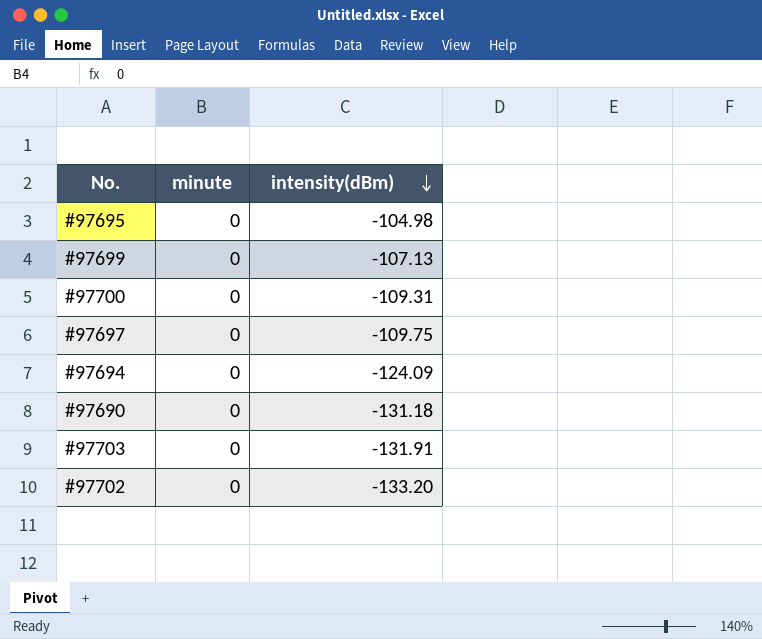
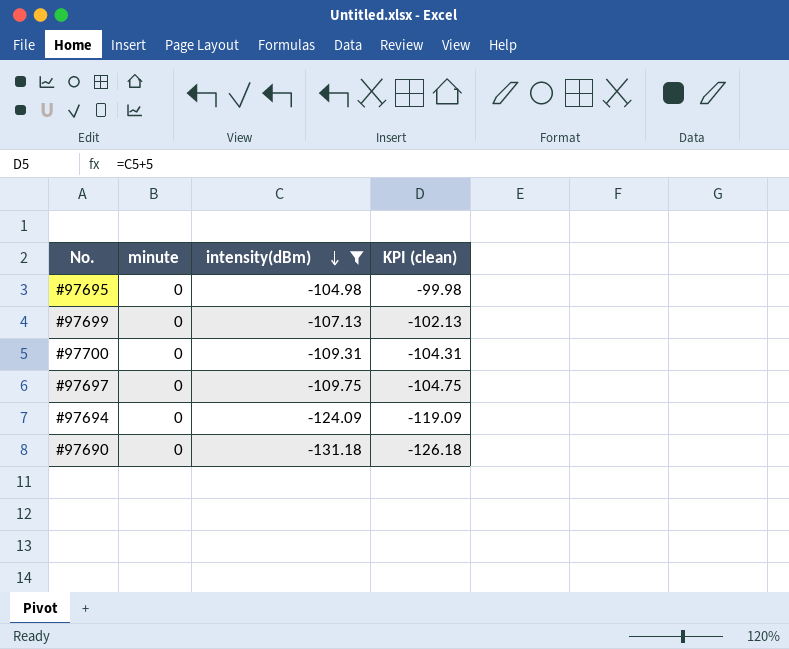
filter: none -> intensity(dBm) >= -131.18
column KPI (clean) | formula: none -> [intensity(dBm)] + 5

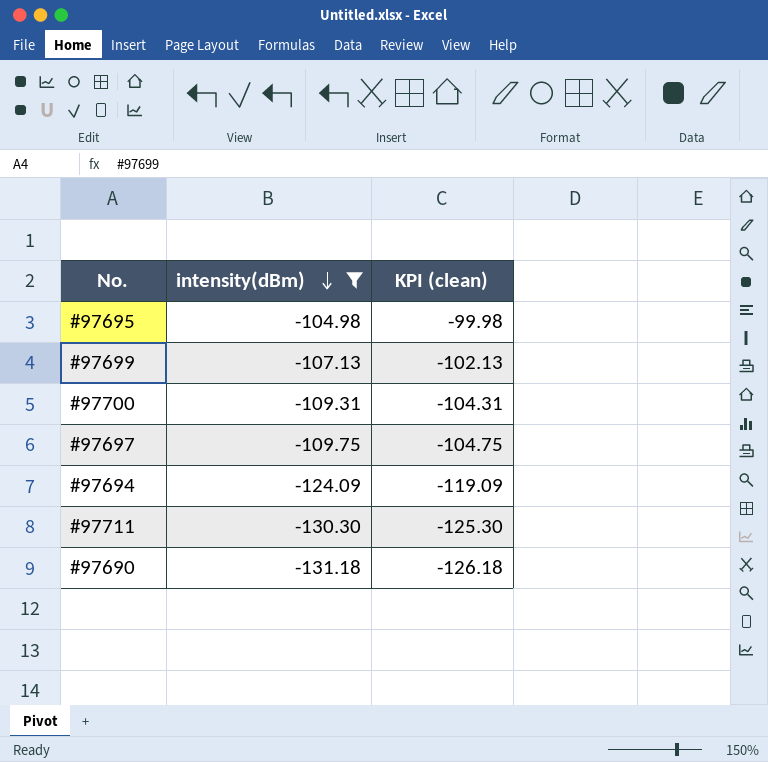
column minute | position: 2 -> none
row #97711: none -> -130.30 | -125.30

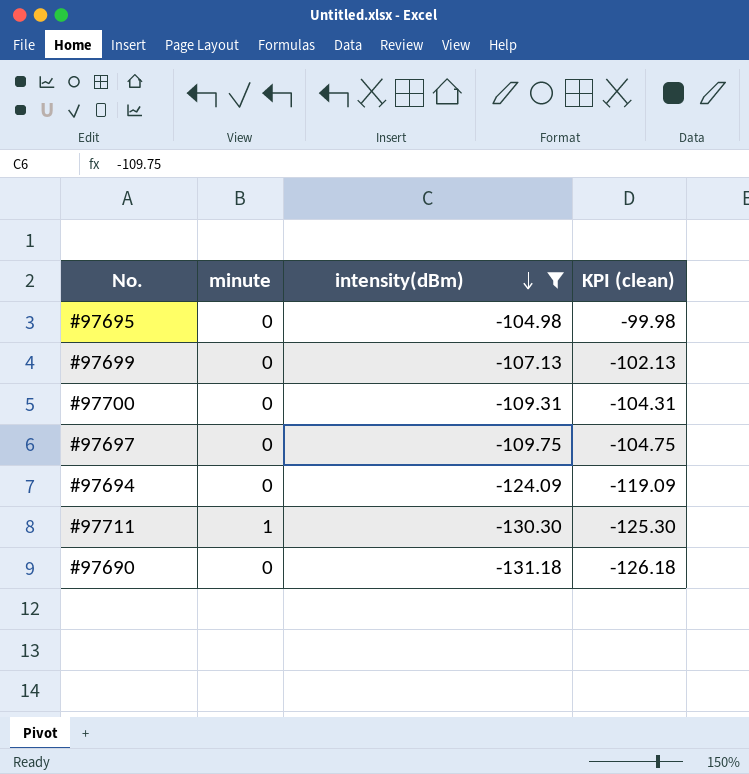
column minute | position: none -> 2

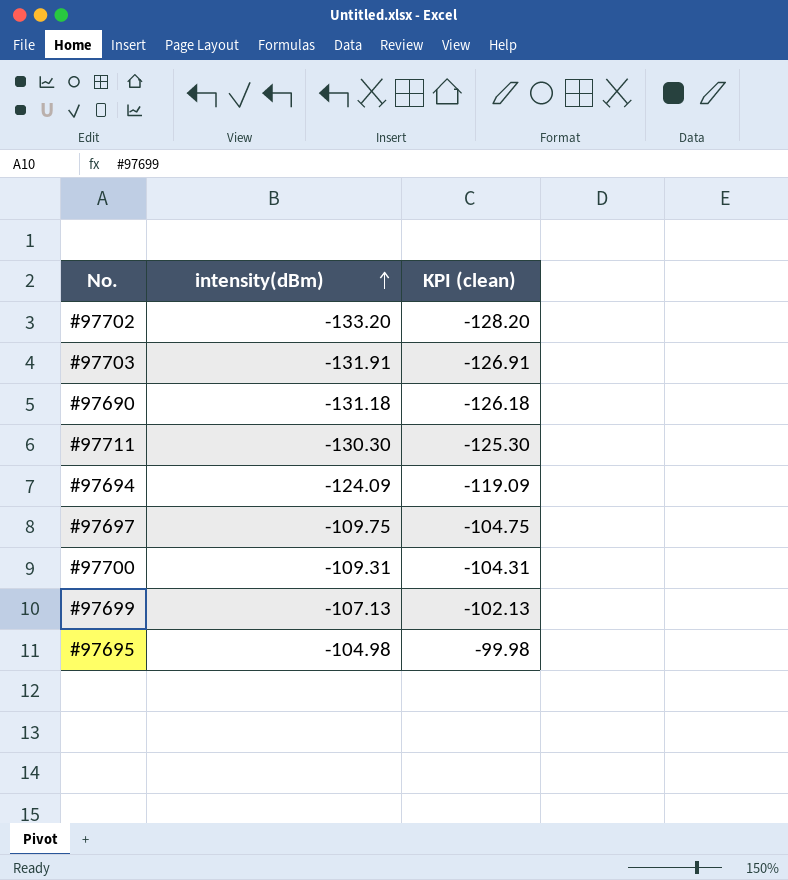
filter: intensity(dBm) >= -131.18 -> none
row order: intensity(dBm) descending -> intensity(dBm) ascending
column minute | position: 2 -> none

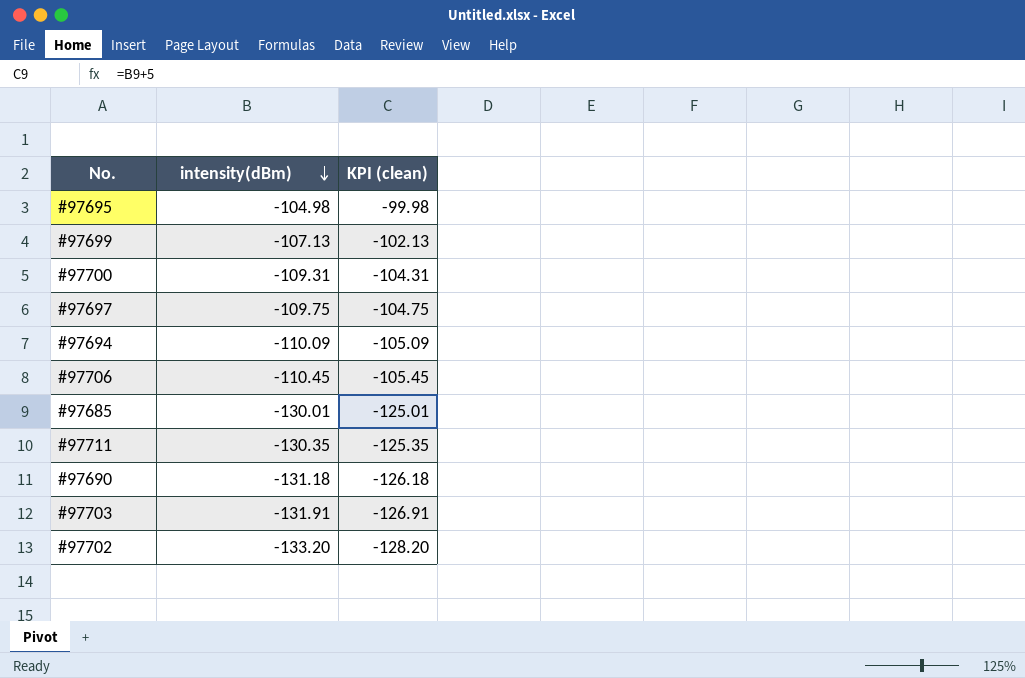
row order: intensity(dBm) ascending -> intensity(dBm) descending
#97694 | intensity(dBm): -124.09 -> -110.09
#97694 | KPI (clean): -119.09 -> -105.09
row #97706: none -> -110.45 | -105.45
row #97685: none -> -130.01 | -125.01
#97711 | intensity(dBm): -130.30 -> -130.35
#97711 | KPI (clean): -125.30 -> -125.35

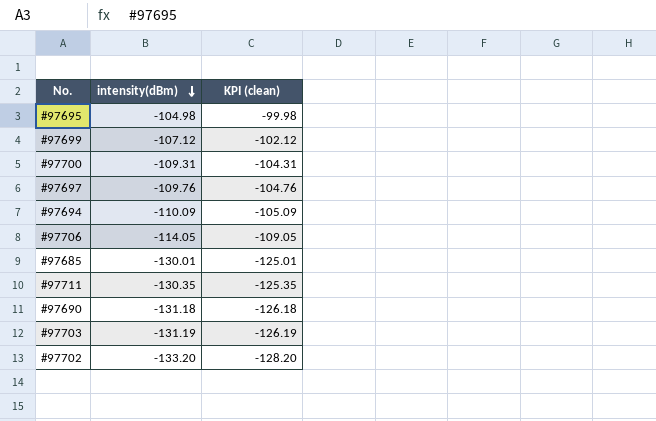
#97699 | intensity(dBm): -107.13 -> -107.12
#97699 | KPI (clean): -102.13 -> -102.12
#97697 | intensity(dBm): -109.75 -> -109.76
#97697 | KPI (clean): -104.75 -> -104.76
#97706 | intensity(dBm): -110.45 -> -114.05
#97706 | KPI (clean): -105.45 -> -109.05
#97703 | intensity(dBm): -131.91 -> -131.19
#97703 | KPI (clean): -126.91 -> -126.19

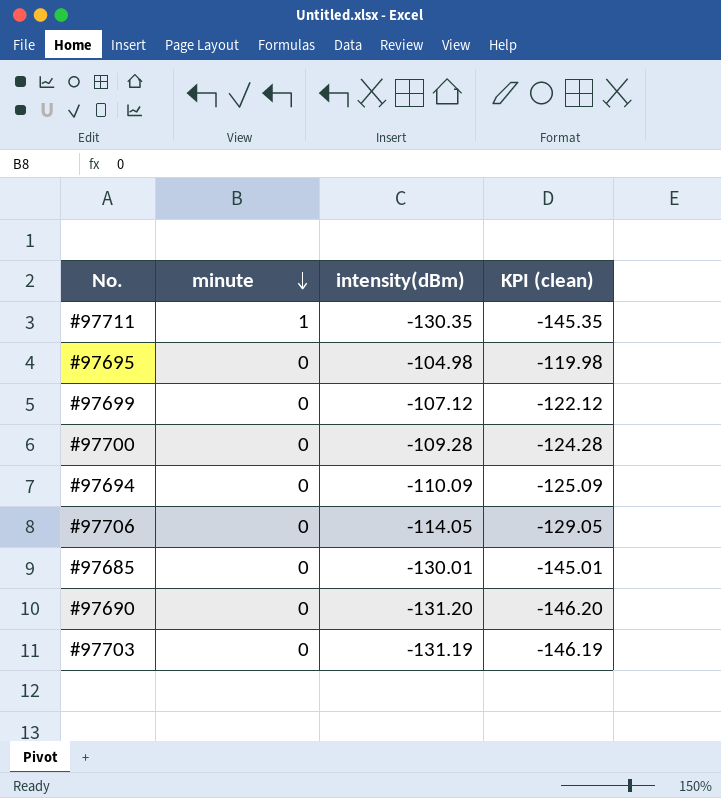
row order: intensity(dBm) descending -> minute descending
column minute | position: none -> 2
column KPI (clean) | formula: [intensity(dBm)] + 5 -> [intensity(dBm)] - 15
row #97697: -109.76 | -104.76 -> none
row #97702: -133.20 | -128.20 -> none
#97700 | intensity(dBm): -109.31 -> -109.28
#97690 | intensity(dBm): -131.18 -> -131.20

